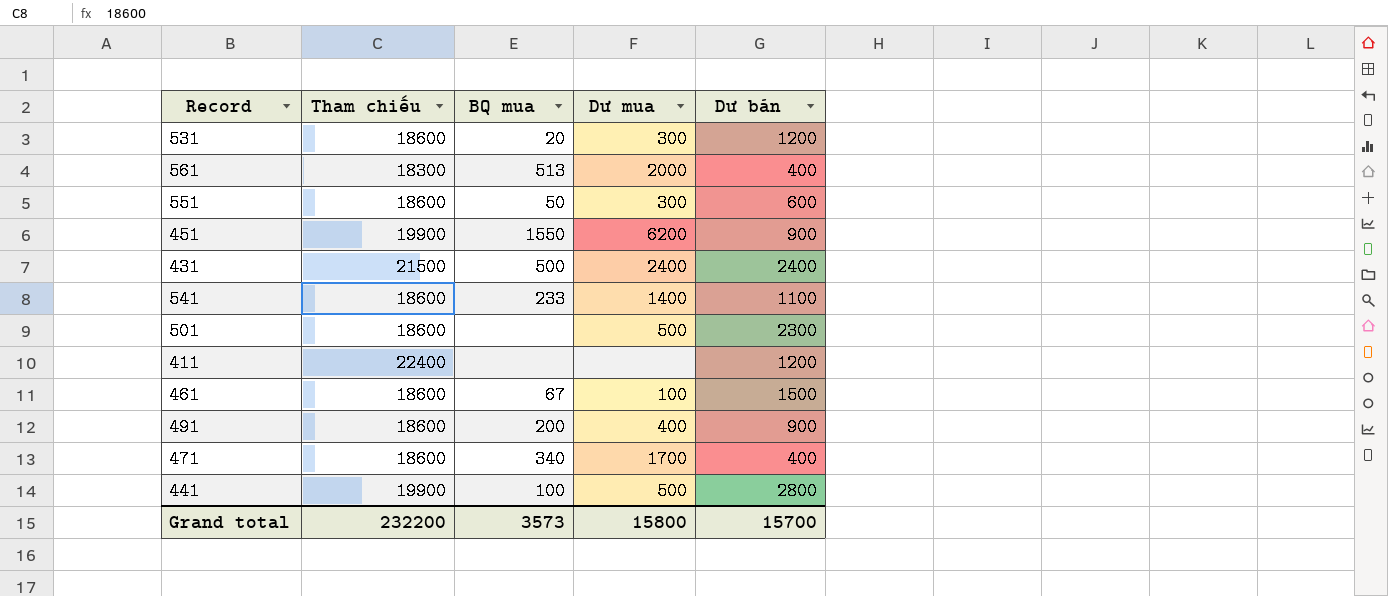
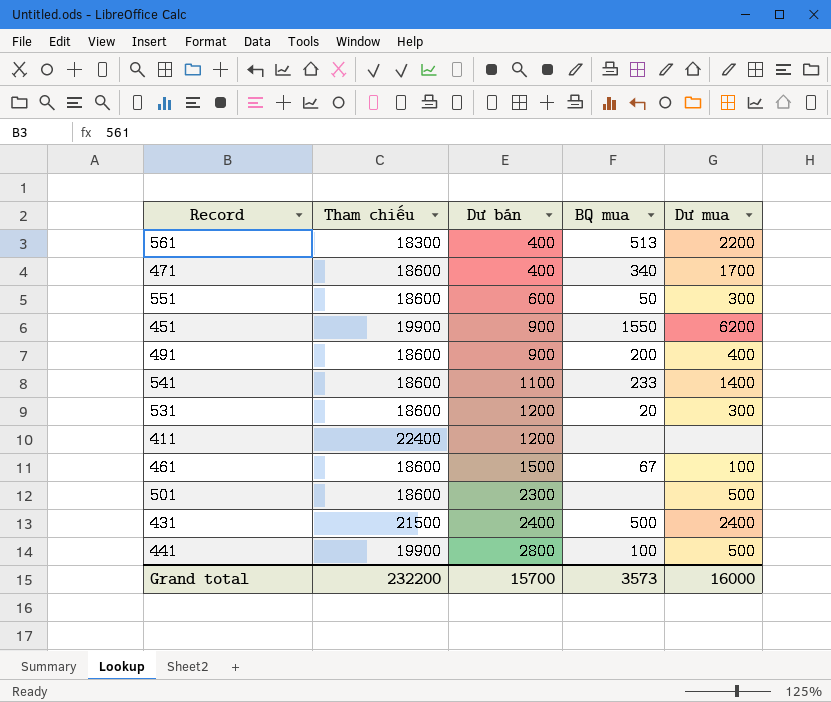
row order: none -> Dư bán ascending
column Dư bán | position: 5 -> 3
561 | Dư mua: 2000 -> 2200
Grand total | Dư mua: 15800 -> 16000

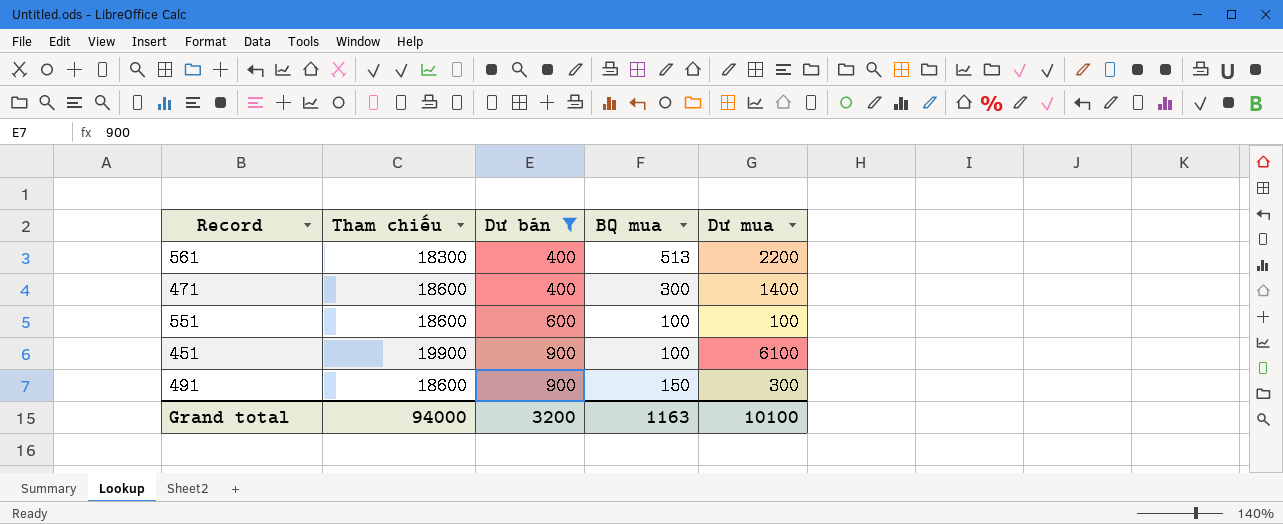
filter: none -> Dư bán <= 900
471 | BQ mua: 340 -> 300
471 | Dư mua: 1700 -> 1400
551 | BQ mua: 50 -> 100
551 | Dư mua: 300 -> 100
451 | BQ mua: 1550 -> 100
451 | Dư mua: 6200 -> 6100
491 | BQ mua: 200 -> 150
491 | Dư mua: 400 -> 300
Grand total | Tham chiếu: 232200 -> 94000
Grand total | Dư bán: 15700 -> 3200
Grand total | BQ mua: 3573 -> 1163
Grand total | Dư mua: 16000 -> 10100

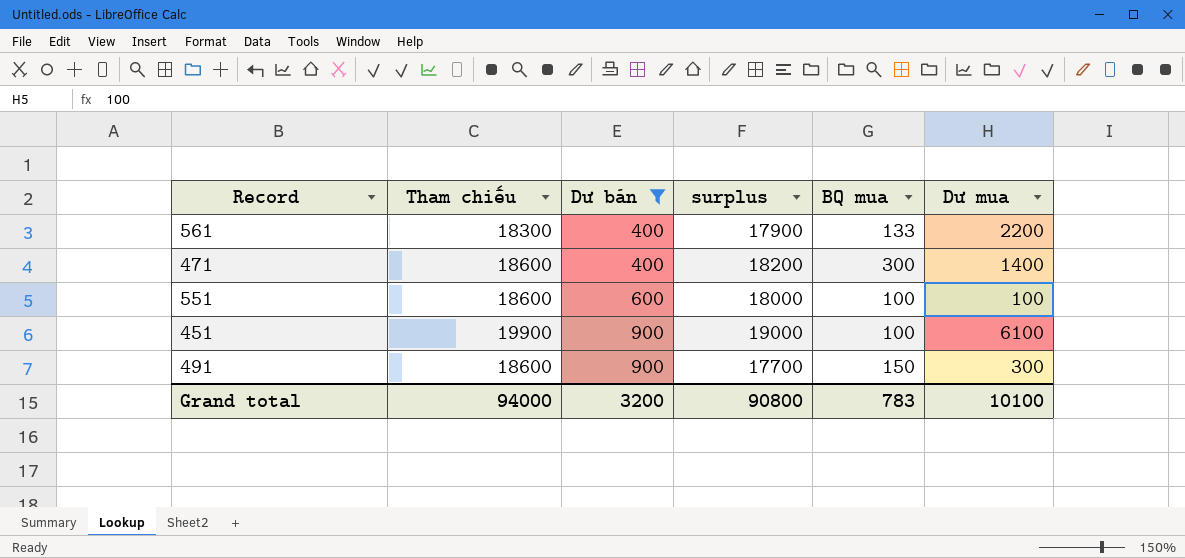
column surplus | formula: none -> [Tham chiếu] - [Dư bán]
561 | BQ mua: 513 -> 133
Grand total | BQ mua: 1163 -> 783

